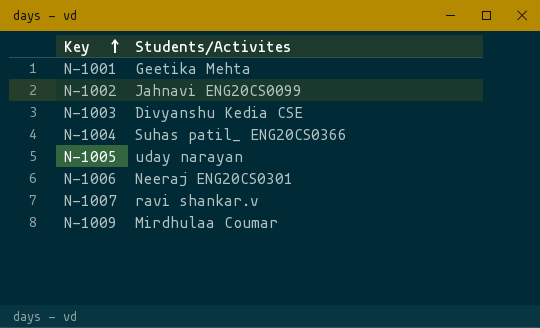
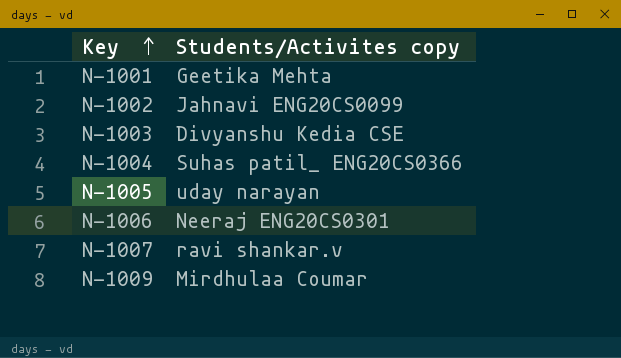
column name: Students/Activites -> Students/Activites copy

